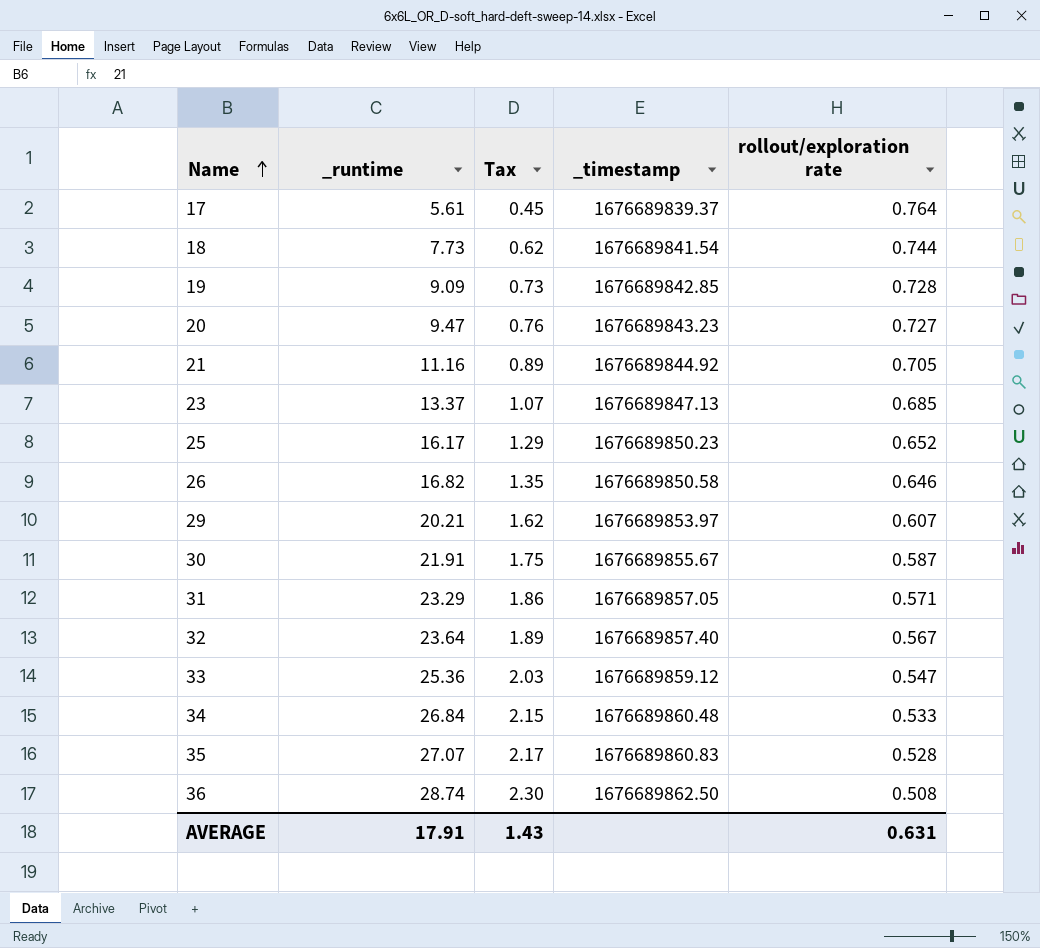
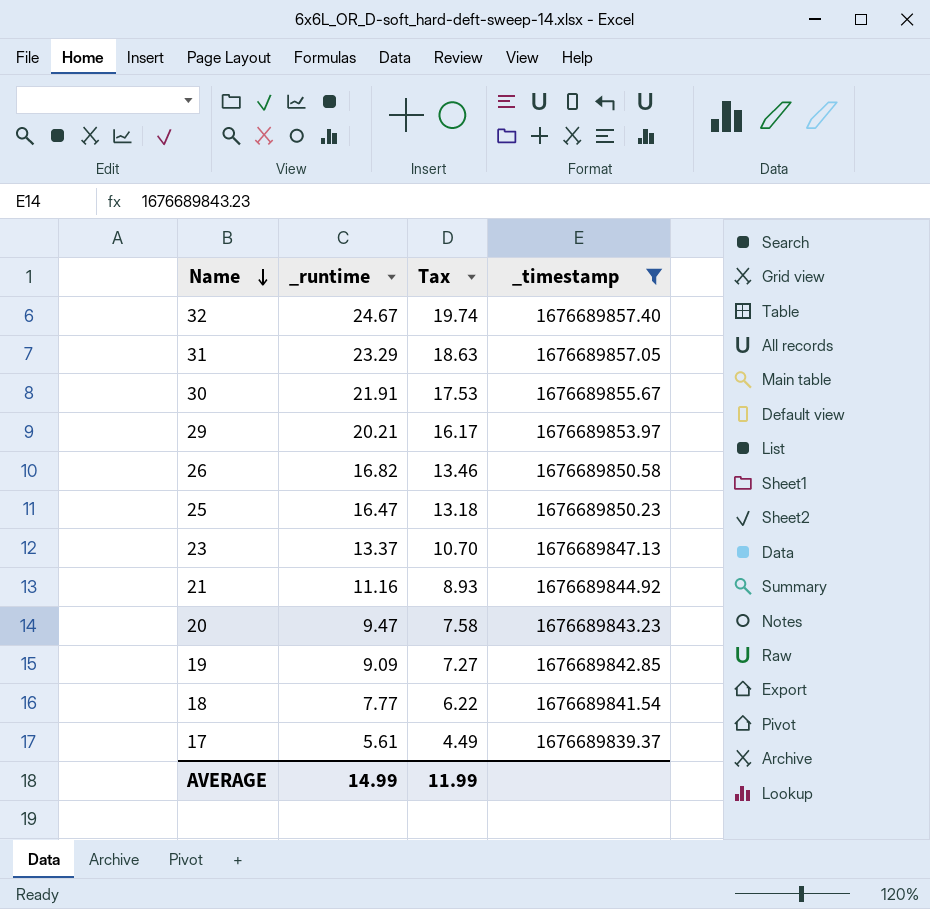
filter: none -> _timestamp <= 1676689857.40
row order: Name ascending -> Name descending
column rollout/exploration rate | position: 5 -> none
column Tax | formula: [_runtime] * 0.08 -> [_runtime] * 0.8
32 | _runtime: 23.64 -> 24.67
25 | _runtime: 16.17 -> 16.47
18 | _runtime: 7.73 -> 7.77
AVERAGE | _runtime: 17.91 -> 14.99
AVERAGE | Tax: 1.43 -> 11.99

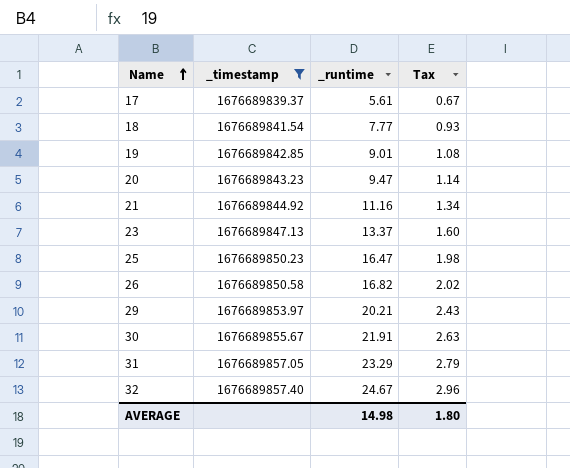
row order: Name descending -> Name ascending
column _timestamp | position: 4 -> 2
column Tax | formula: [_runtime] * 0.8 -> [_runtime] * 0.12
19 | _runtime: 9.09 -> 9.01
AVERAGE | _runtime: 14.99 -> 14.98
AVERAGE | Tax: 11.99 -> 1.80

